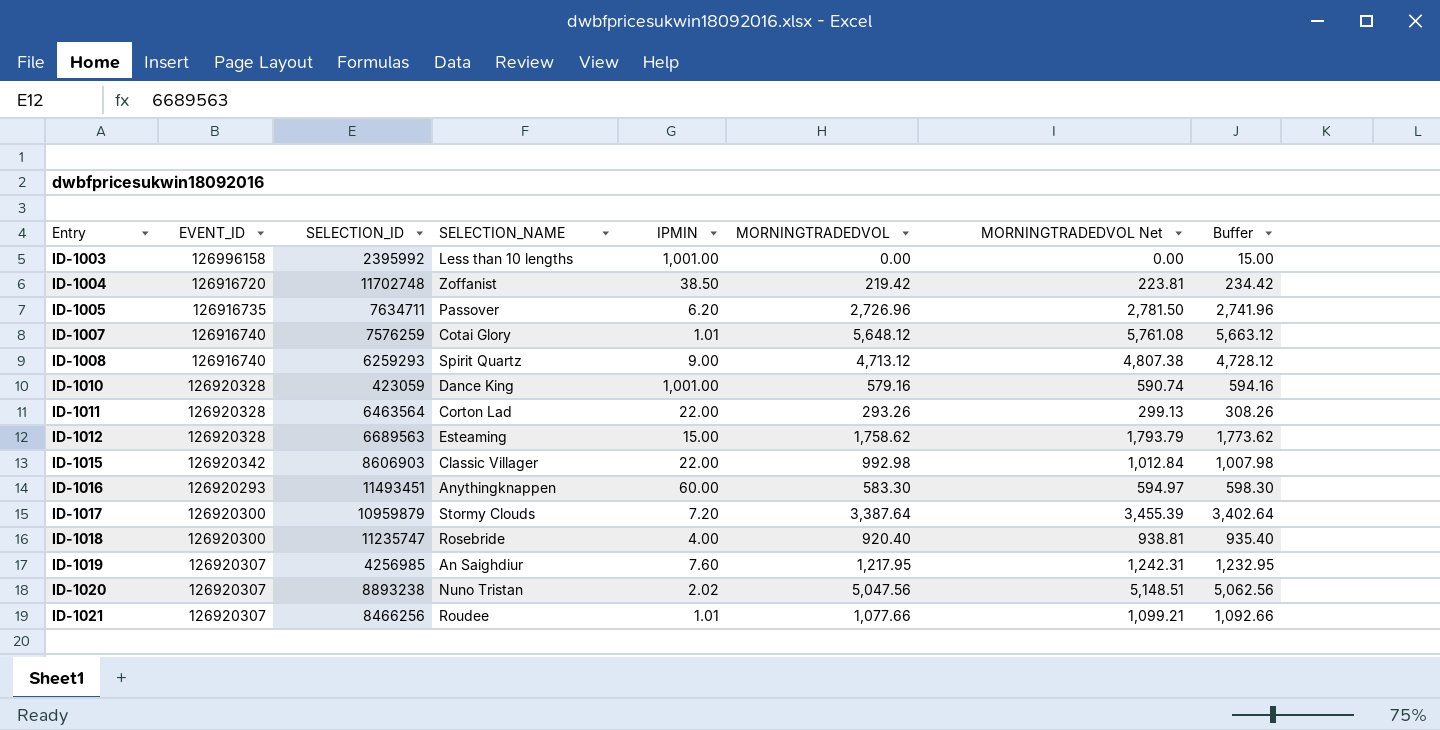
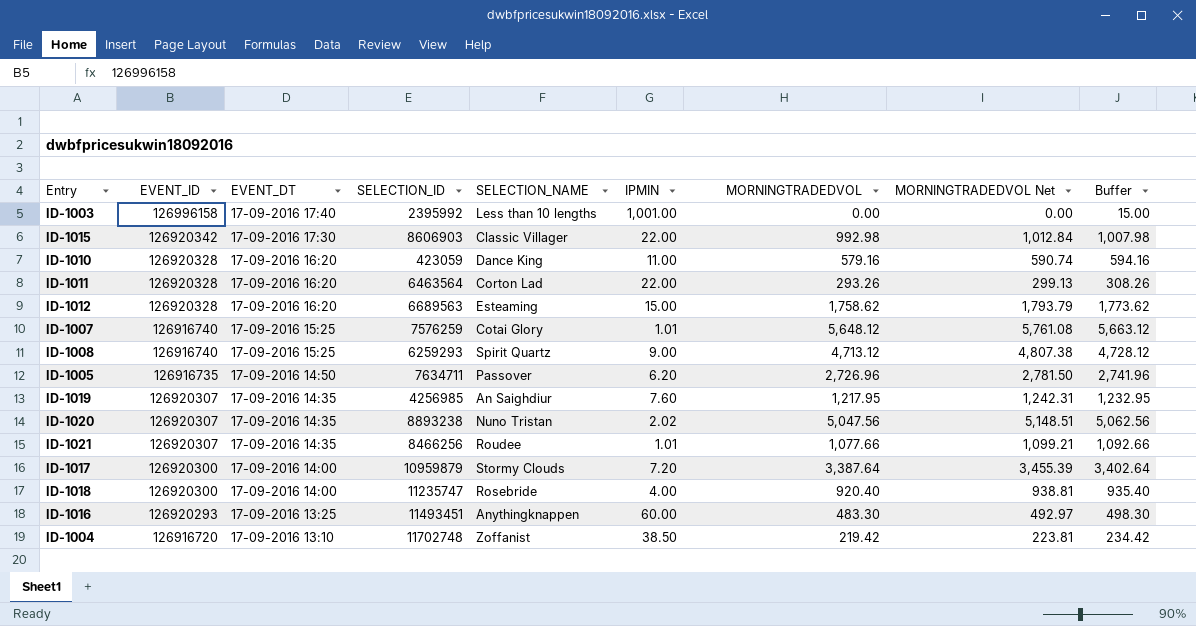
row order: Entry ascending -> EVENT_DT descending
column EVENT_DT | position: none -> 3
ID-1010 | IPMIN: 1,001.00 -> 11.00
ID-1016 | MORNINGTRADEDVOL: 583.30 -> 483.30
ID-1016 | MORNINGTRADEDVOL Net: 594.97 -> 492.97
ID-1016 | Buffer: 598.30 -> 498.30

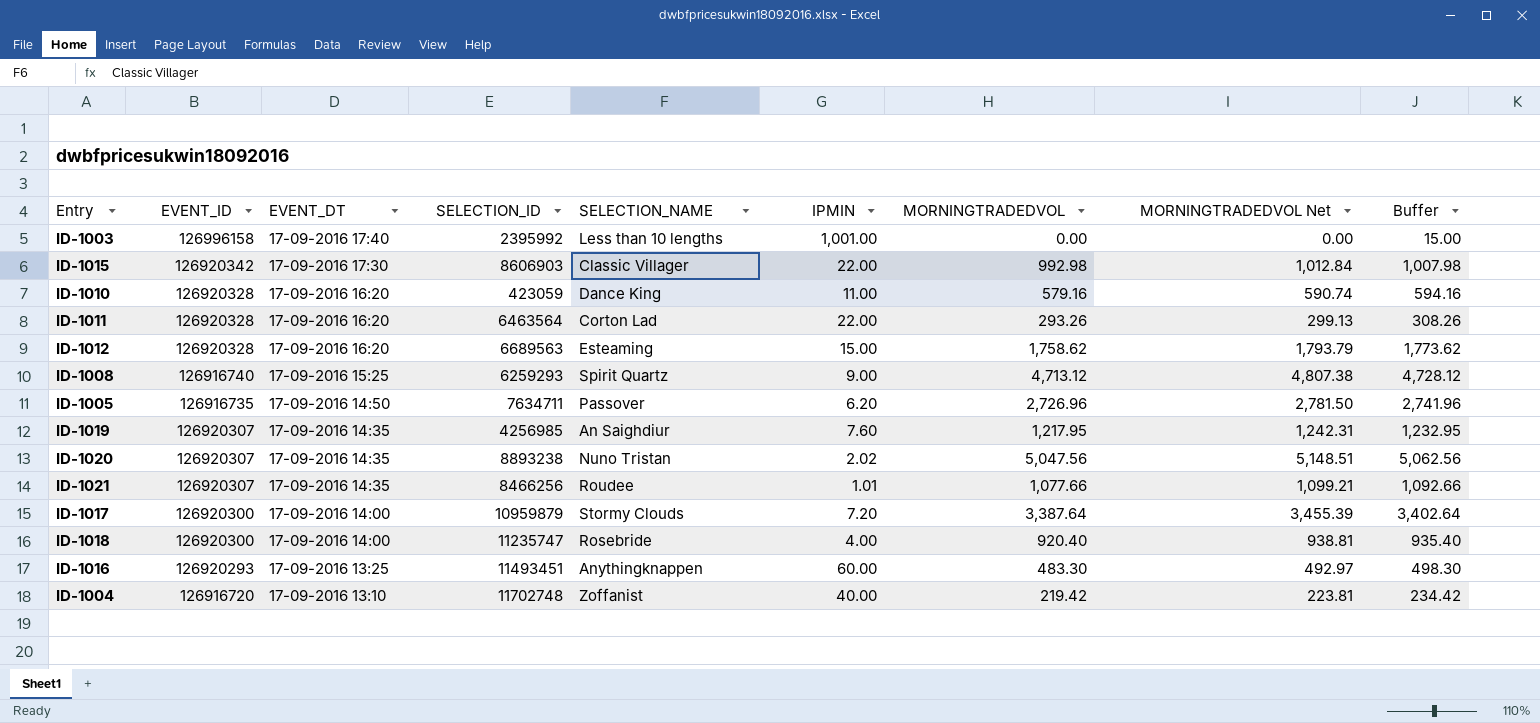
row ID-1007: 126916740 | 17-09-2016 15:25 | 7576259 | Cotai Glory | 1.01 | 5,648.12 | 5,761.08 | 5,663.12 -> none
ID-1004 | IPMIN: 38.50 -> 40.00

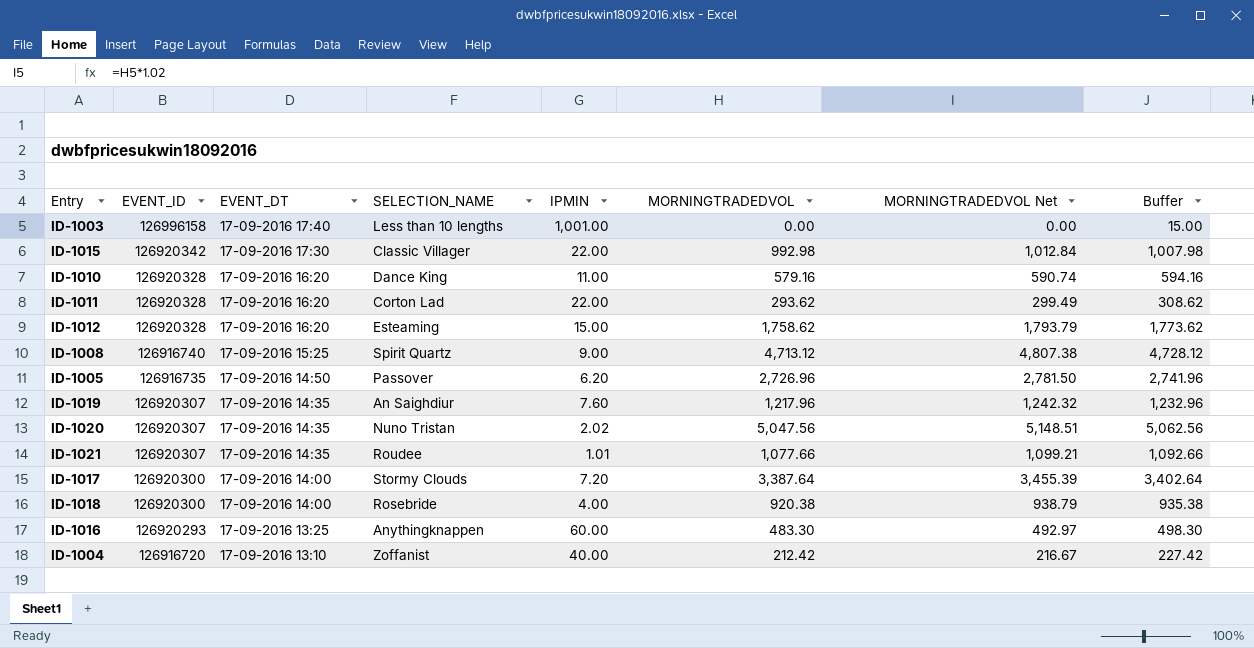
column SELECTION_ID | position: 4 -> none
ID-1011 | MORNINGTRADEDVOL: 293.26 -> 293.62
ID-1011 | MORNINGTRADEDVOL Net: 299.13 -> 299.49
ID-1011 | Buffer: 308.26 -> 308.62
ID-1019 | MORNINGTRADEDVOL: 1,217.95 -> 1,217.96
ID-1019 | MORNINGTRADEDVOL Net: 1,242.31 -> 1,242.32
ID-1019 | Buffer: 1,232.95 -> 1,232.96
ID-1018 | MORNINGTRADEDVOL: 920.40 -> 920.38
ID-1018 | MORNINGTRADEDVOL Net: 938.81 -> 938.79
ID-1018 | Buffer: 935.40 -> 935.38
ID-1004 | MORNINGTRADEDVOL: 219.42 -> 212.42
ID-1004 | MORNINGTRADEDVOL Net: 223.81 -> 216.67
ID-1004 | Buffer: 234.42 -> 227.42

